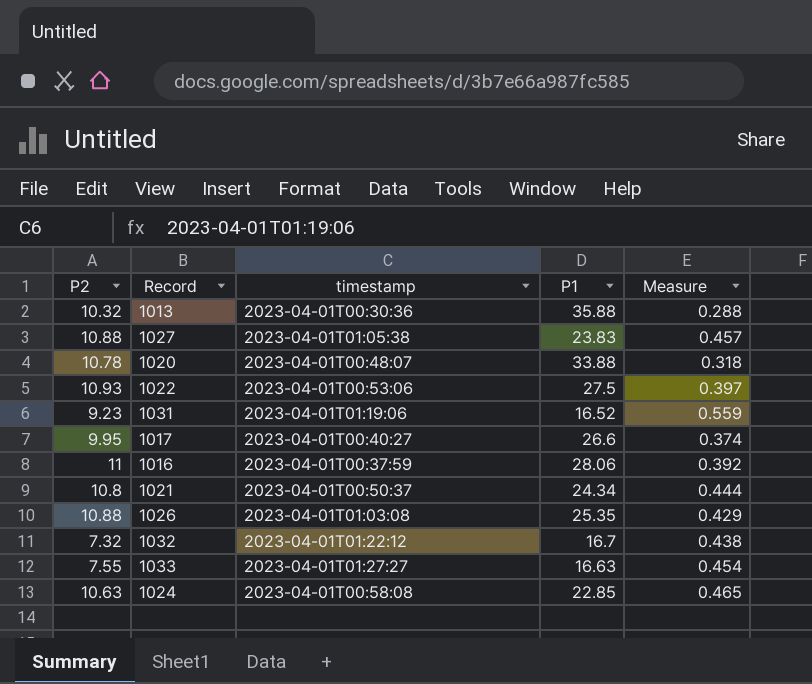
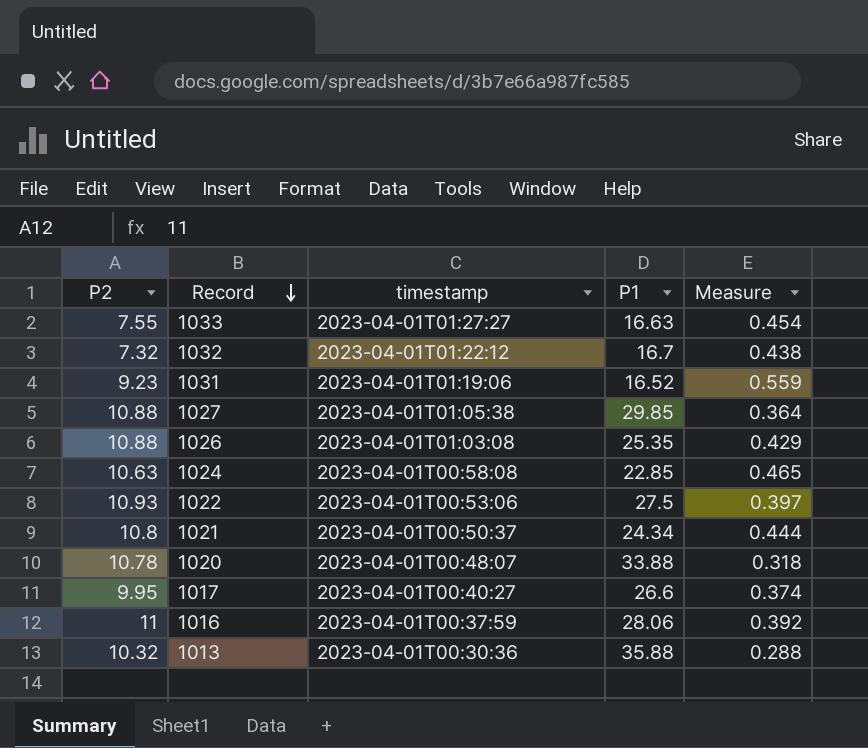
row order: none -> Record descending
1027 | P1: 23.83 -> 29.85
1027 | Measure: 0.457 -> 0.364

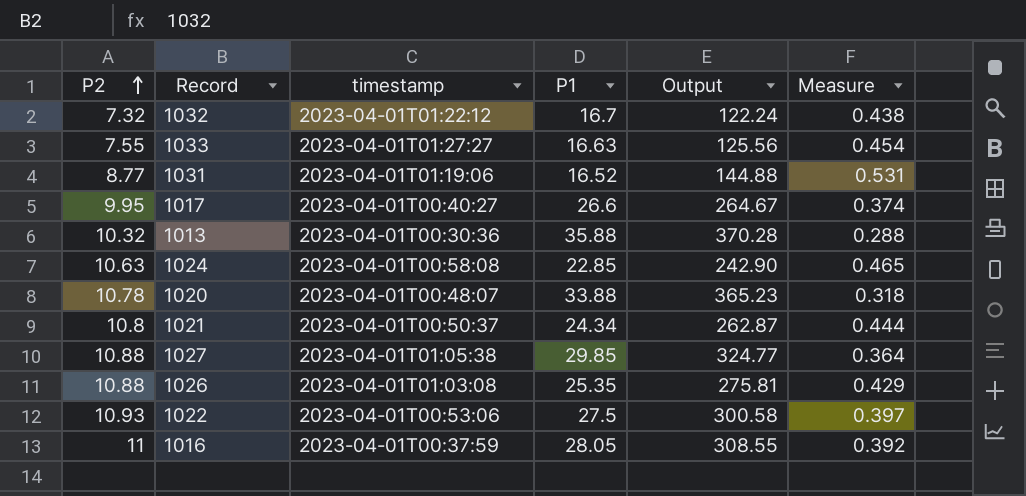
row order: Record descending -> P2 ascending
column Output | formula: none -> [P2] * [P1]
1031 | P2: 9.23 -> 8.77
1031 | Measure: 0.559 -> 0.531
1016 | P1: 28.06 -> 28.05

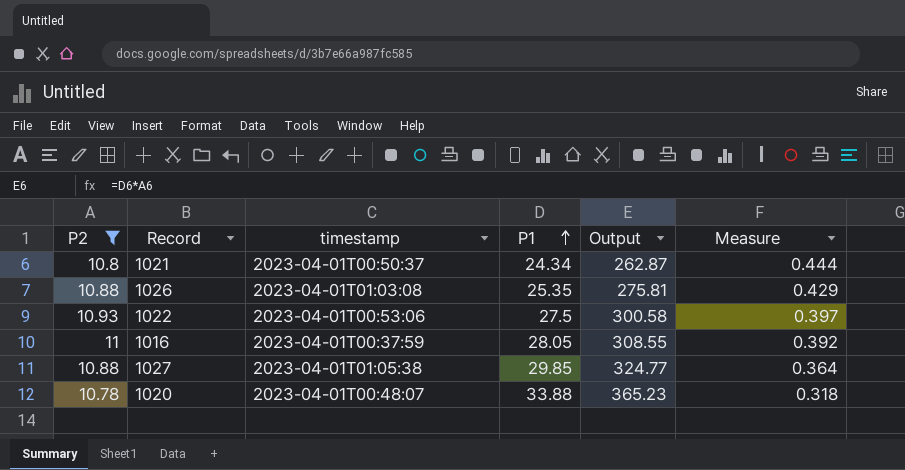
filter: none -> P2 >= 10.78
row order: P2 ascending -> P1 ascending

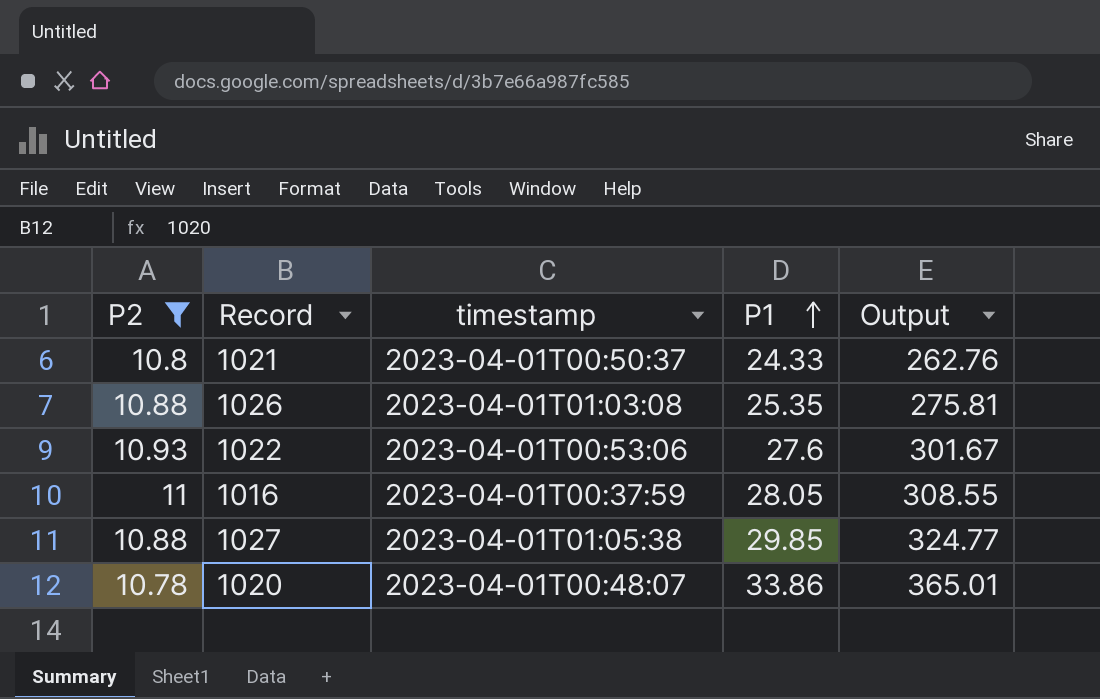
column Measure | formula: [P2] / [P1] -> none
1021 | P1: 24.34 -> 24.33
1021 | Output: 262.87 -> 262.76
1022 | P1: 27.5 -> 27.6
1022 | Output: 300.58 -> 301.67
1020 | P1: 33.88 -> 33.86
1020 | Output: 365.23 -> 365.01

